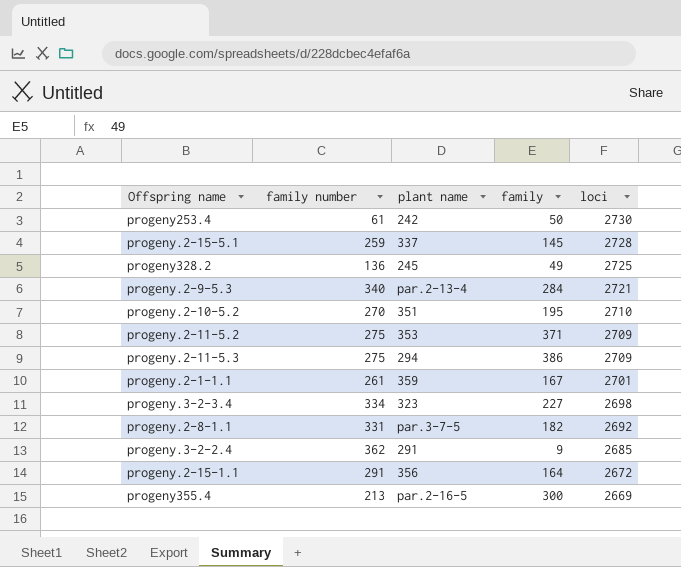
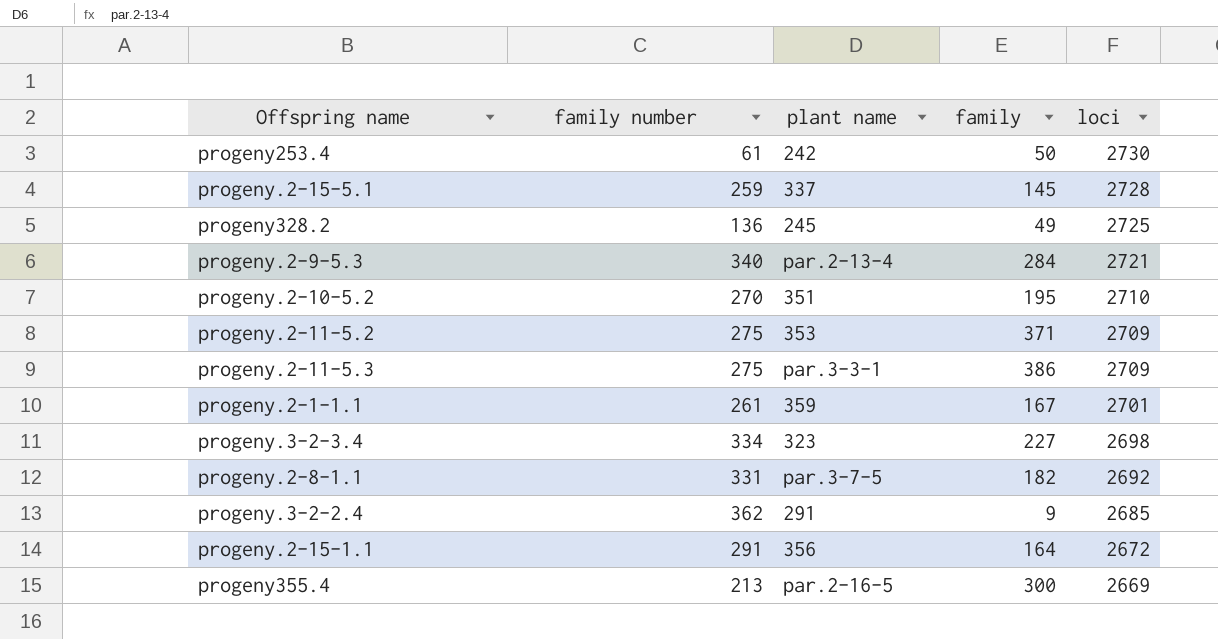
progeny.2-11-5.3 | plant name: 294 -> par.3-3-1

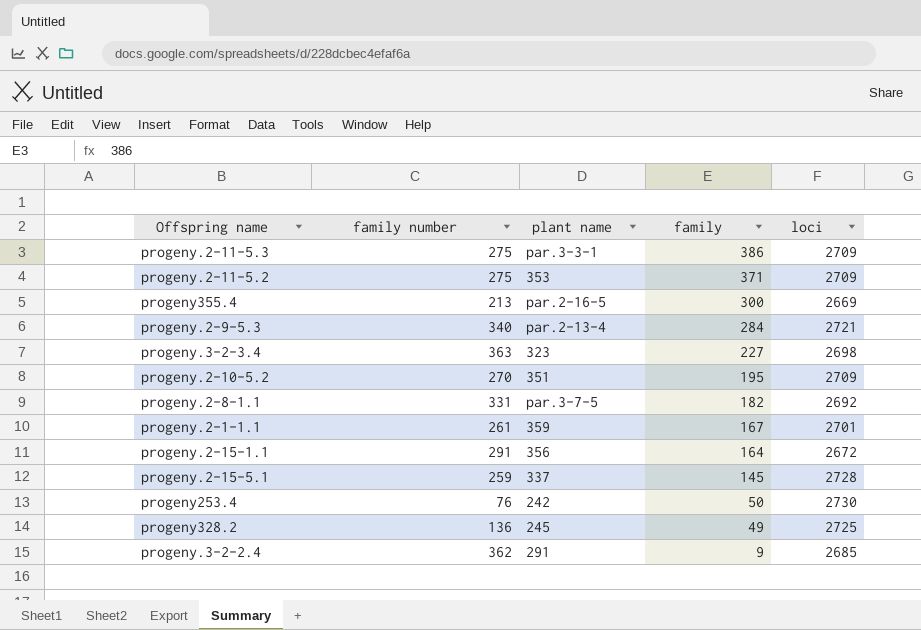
row order: loci descending -> family descending
progeny.3-2-3.4 | family number: 334 -> 363
progeny.2-10-5.2 | loci: 2710 -> 2709
progeny253.4 | family number: 61 -> 76

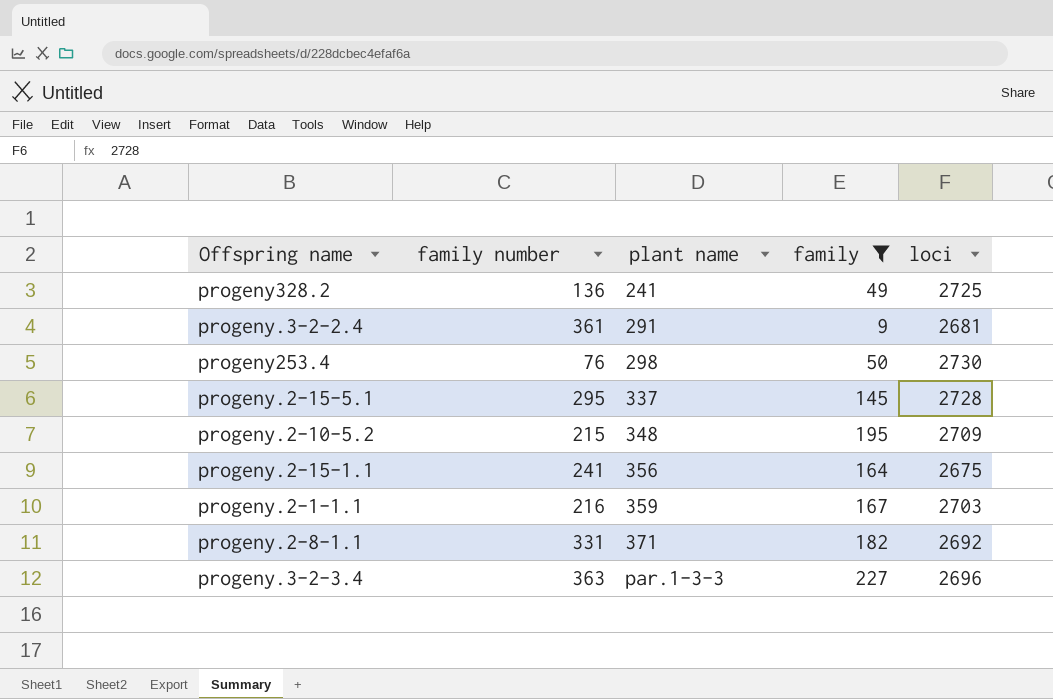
filter: none -> family <= 227
row order: family descending -> plant name ascending
progeny328.2 | plant name: 245 -> 241
progeny.3-2-2.4 | family number: 362 -> 361
progeny.3-2-2.4 | loci: 2685 -> 2681
progeny253.4 | plant name: 242 -> 298
progeny.2-15-5.1 | family number: 259 -> 295
progeny.2-10-5.2 | family number: 270 -> 215
progeny.2-10-5.2 | plant name: 351 -> 348
progeny.2-15-1.1 | family number: 291 -> 241
progeny.2-15-1.1 | loci: 2672 -> 2675
progeny.2-1-1.1 | family number: 261 -> 216
progeny.2-1-1.1 | loci: 2701 -> 2703
progeny.2-8-1.1 | plant name: par.3-7-5 -> 371
progeny.3-2-3.4 | plant name: 323 -> par.1-3-3
progeny.3-2-3.4 | loci: 2698 -> 2696

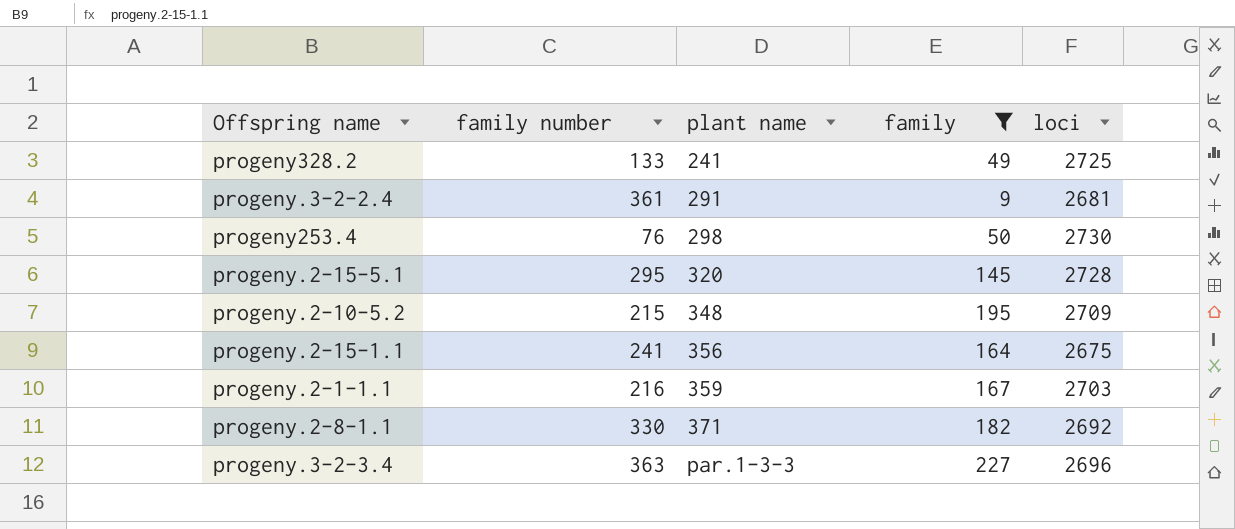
progeny328.2 | family number: 136 -> 133
progeny.2-15-5.1 | plant name: 337 -> 320
progeny.2-8-1.1 | family number: 331 -> 330

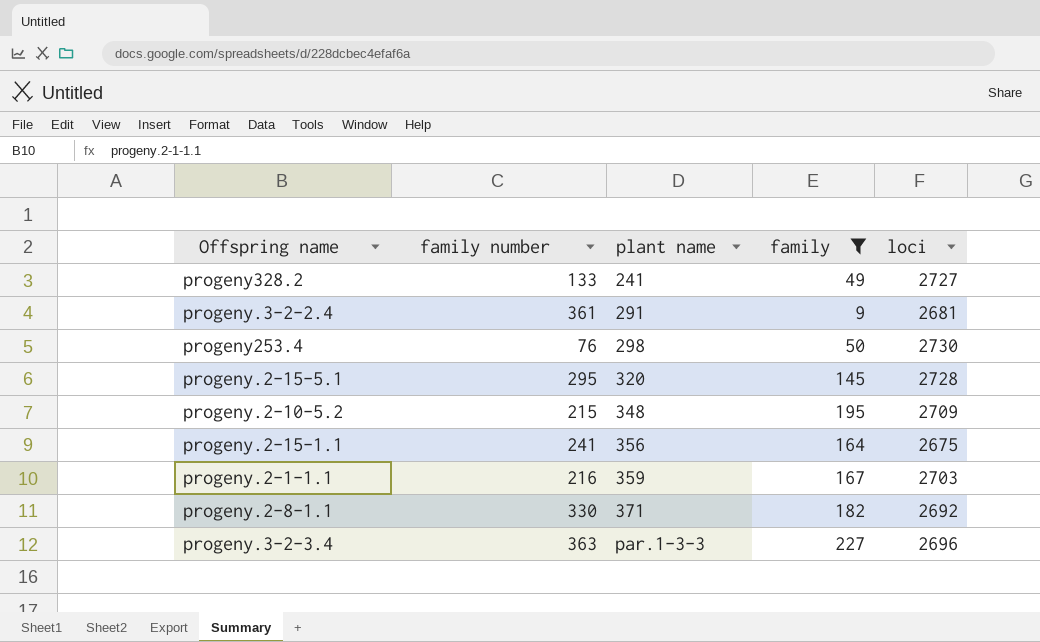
progeny328.2 | loci: 2725 -> 2727

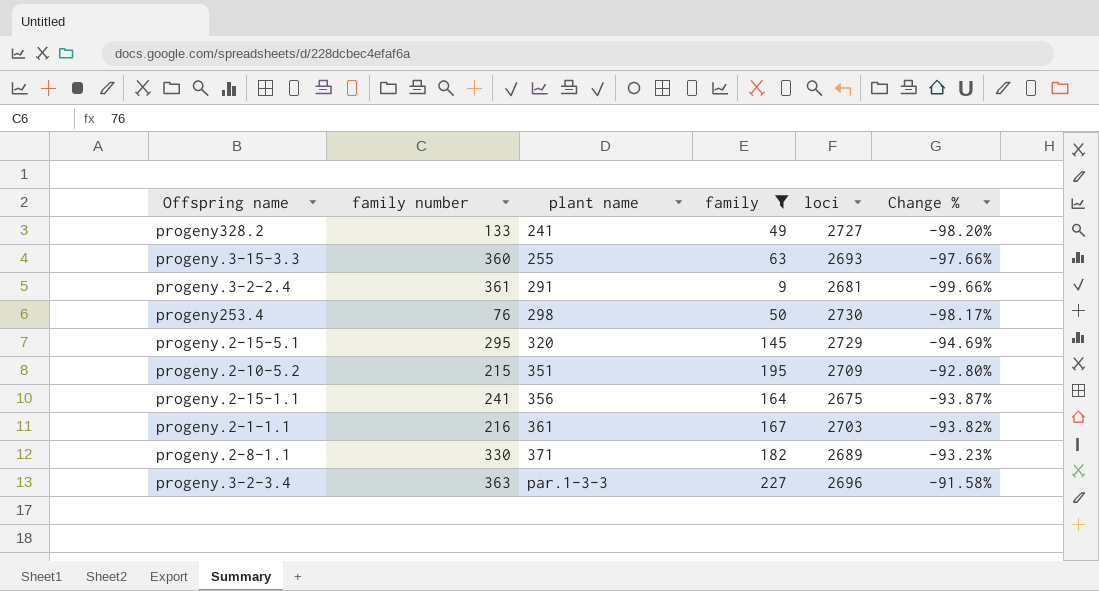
column Change % | formula: none -> ([family] - [loci]) / [loci]
row progeny.3-15-3.3: none -> 360 | 255 | 63 | 2693 | -97.66%
progeny.2-15-5.1 | loci: 2728 -> 2729
progeny.2-10-5.2 | plant name: 348 -> 351
progeny.2-1-1.1 | plant name: 359 -> 361
progeny.2-8-1.1 | loci: 2692 -> 2689

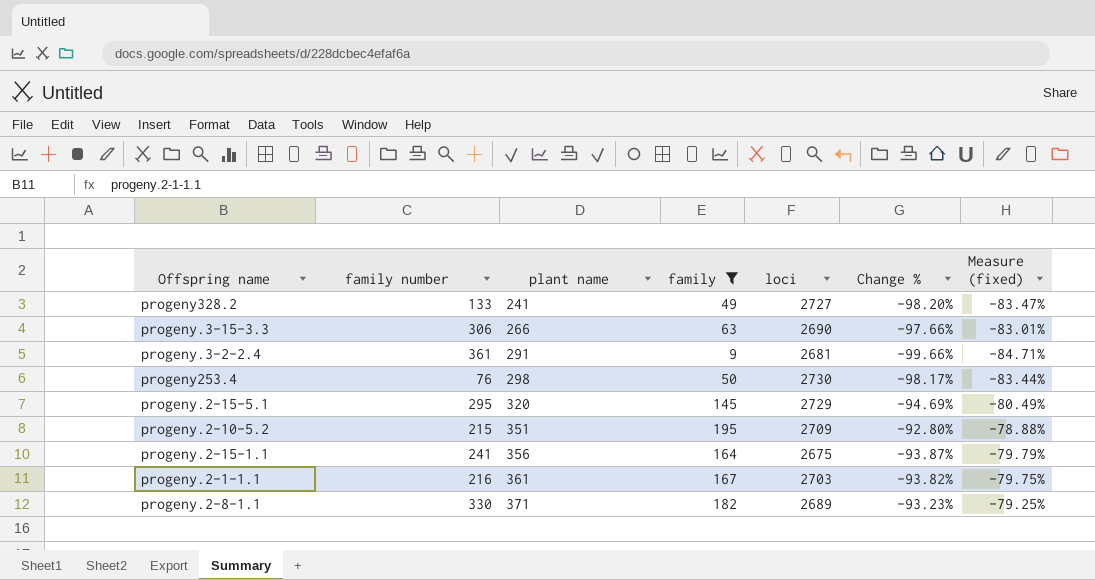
column Measure (fixed) | formula: none -> [Change %] * 0.85
row progeny.3-2-3.4: 363 | par.1-3-3 | 227 | 2696 | -91.58% -> none
progeny.3-15-3.3 | family number: 360 -> 306
progeny.3-15-3.3 | plant name: 255 -> 266
progeny.3-15-3.3 | loci: 2693 -> 2690

